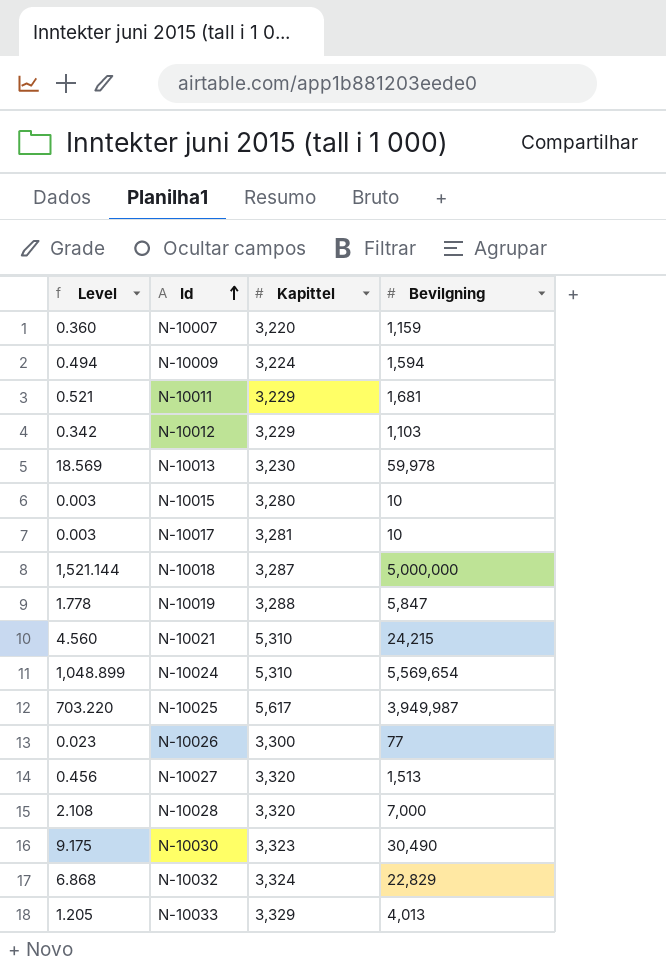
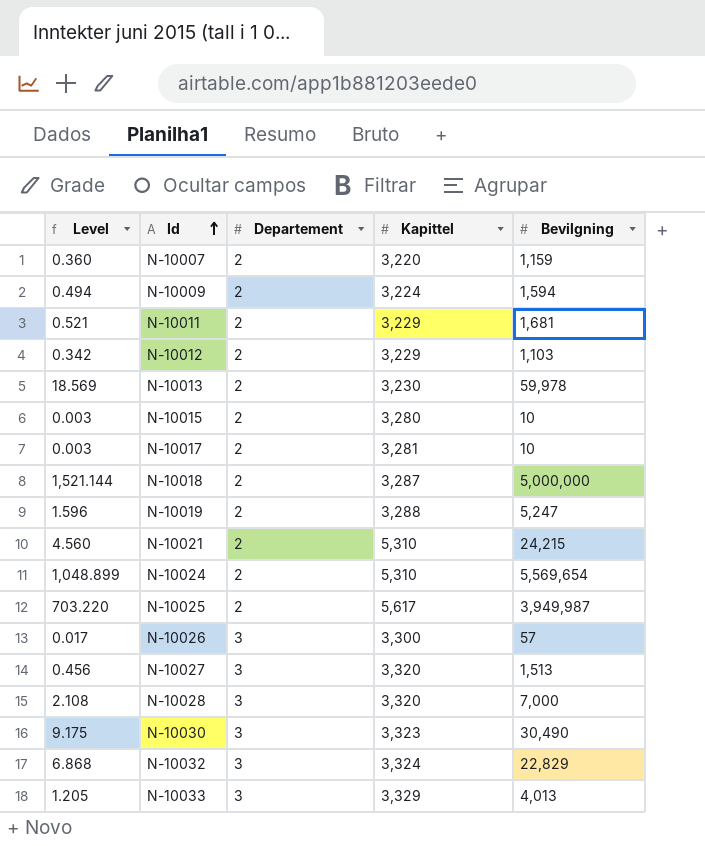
column Departement | position: none -> 3
N-10019 | Level: 1.778 -> 1.596
N-10019 | Bevilgning: 5,847 -> 5,247
N-10026 | Level: 0.023 -> 0.017
N-10026 | Bevilgning: 77 -> 57

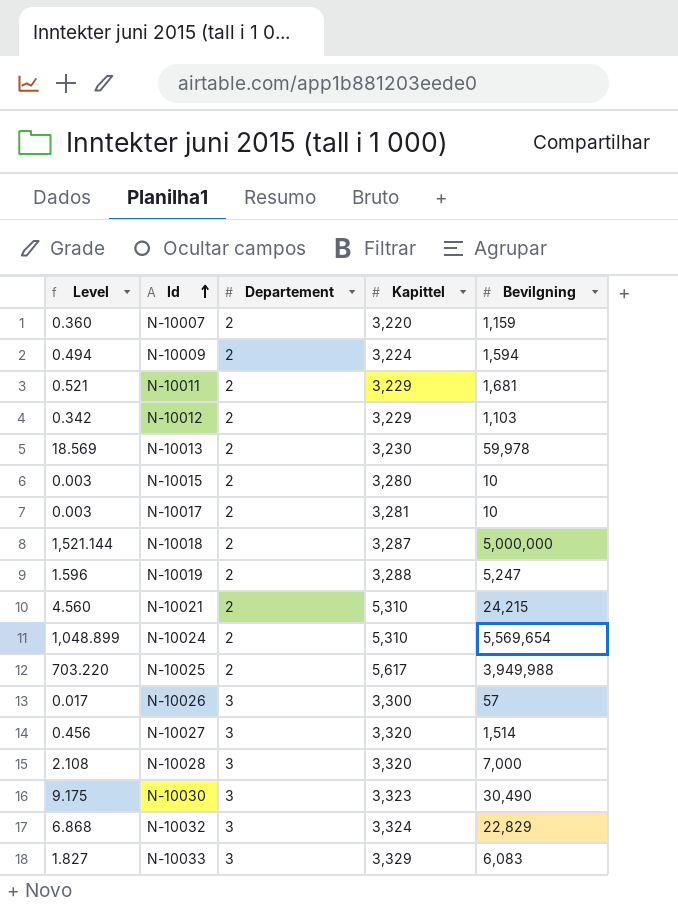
N-10025 | Bevilgning: 3,949,987 -> 3,949,988
N-10027 | Bevilgning: 1,513 -> 1,514
N-10033 | Level: 1.205 -> 1.827
N-10033 | Bevilgning: 4,013 -> 6,083

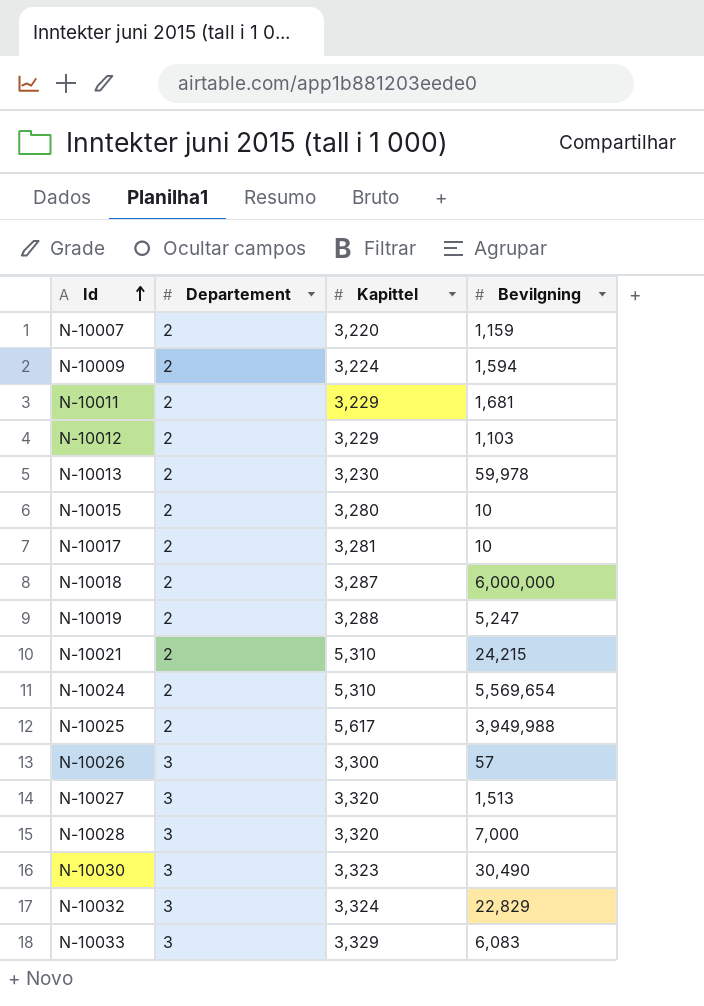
column Level | formula: [Bevilgning] / [Kapittel] -> none
N-10018 | Bevilgning: 5,000,000 -> 6,000,000
N-10027 | Bevilgning: 1,514 -> 1,513

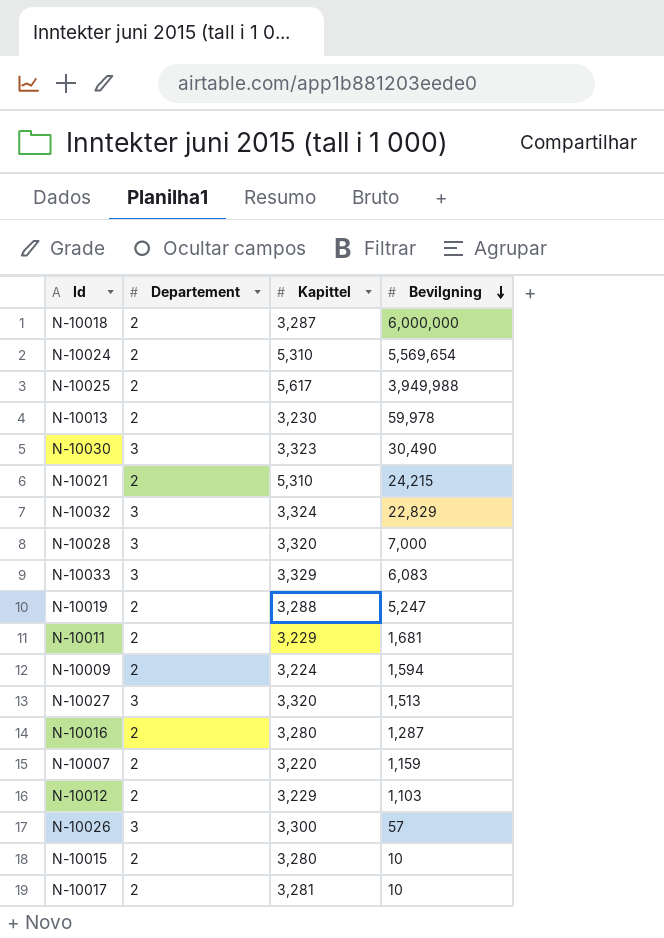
row order: Id ascending -> Bevilgning descending
row N-10016: none -> 2 | 3,280 | 1,287

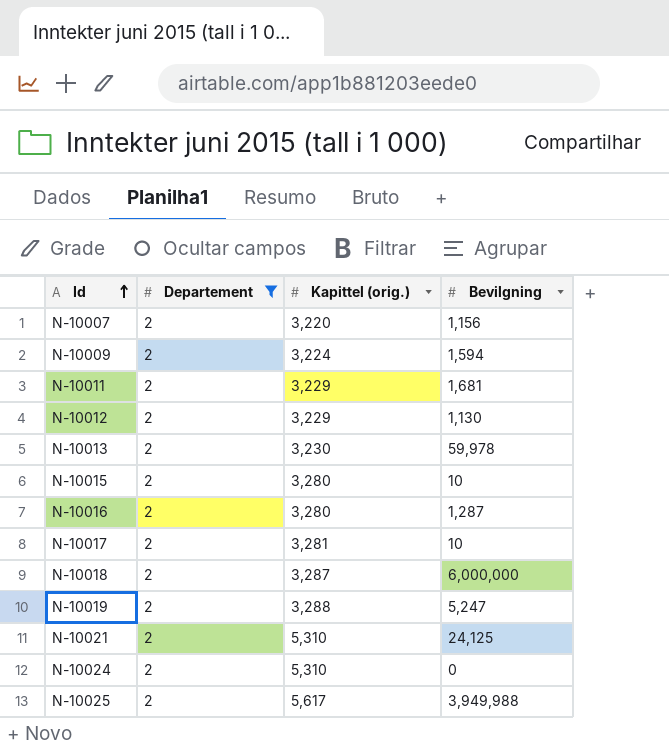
filter: none -> Departement = 2
row order: Bevilgning descending -> Id ascending
column name: Kapittel -> Kapittel (orig.)
N-10007 | Bevilgning: 1,159 -> 1,156
N-10012 | Bevilgning: 1,103 -> 1,130
N-10021 | Bevilgning: 24,215 -> 24,125
N-10024 | Bevilgning: 5,569,654 -> 0

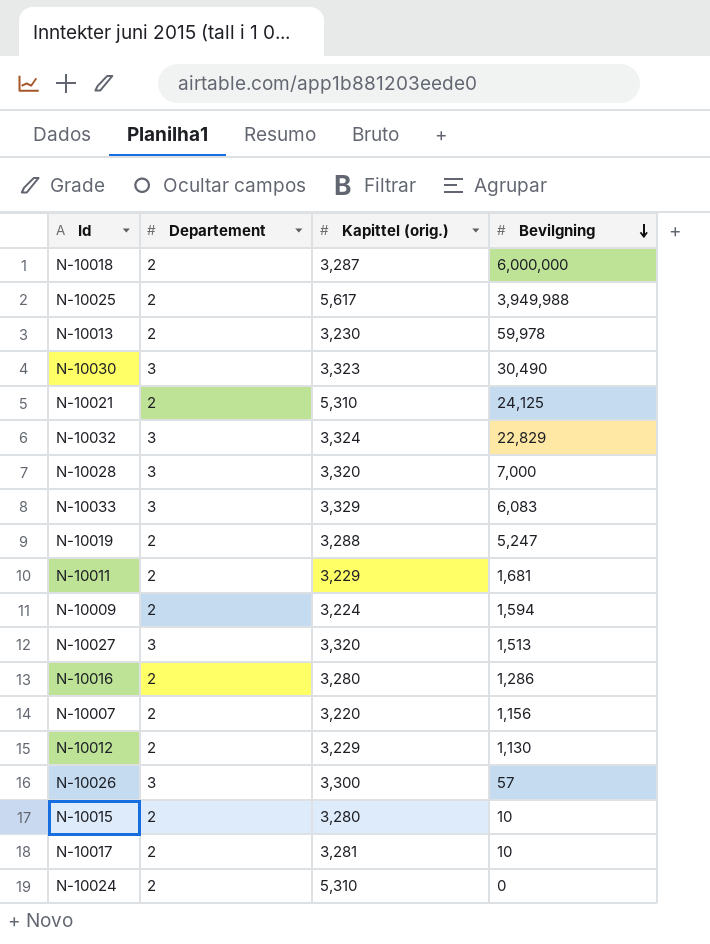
filter: Departement = 2 -> none
row order: Id ascending -> Bevilgning descending
N-10016 | Bevilgning: 1,287 -> 1,286

